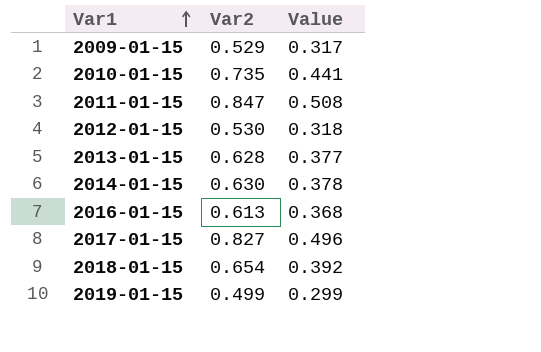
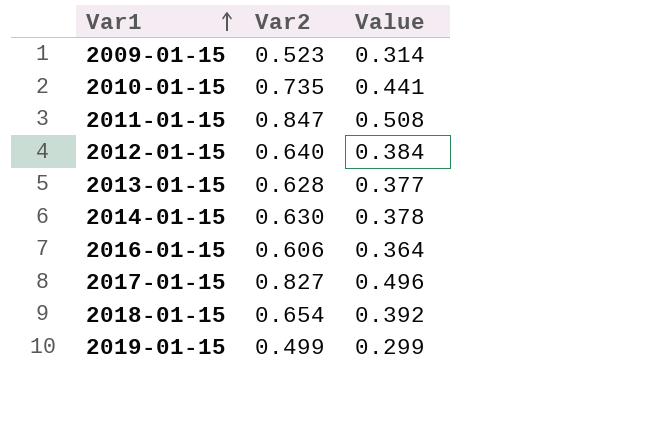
2009-01-15 | Var2: 0.529 -> 0.523
2009-01-15 | Value: 0.317 -> 0.314
2012-01-15 | Var2: 0.530 -> 0.640
2012-01-15 | Value: 0.318 -> 0.384
2016-01-15 | Var2: 0.613 -> 0.606
2016-01-15 | Value: 0.368 -> 0.364

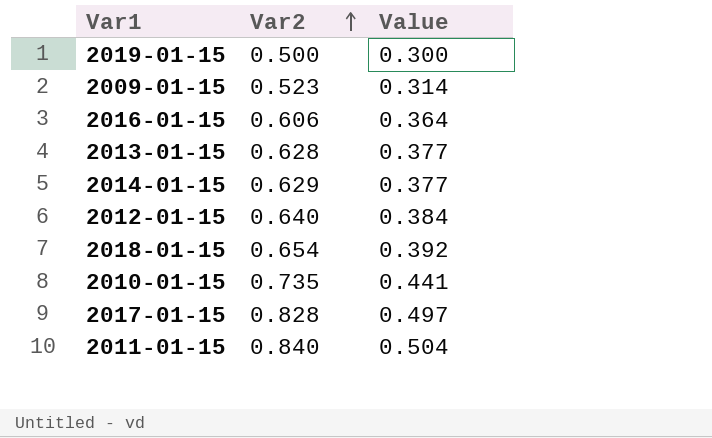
row order: Var1 ascending -> Var2 ascending
2019-01-15 | Var2: 0.499 -> 0.500
2019-01-15 | Value: 0.299 -> 0.300
2014-01-15 | Var2: 0.630 -> 0.629
2014-01-15 | Value: 0.378 -> 0.377
2017-01-15 | Var2: 0.827 -> 0.828
2017-01-15 | Value: 0.496 -> 0.497
2011-01-15 | Var2: 0.847 -> 0.840
2011-01-15 | Value: 0.508 -> 0.504

